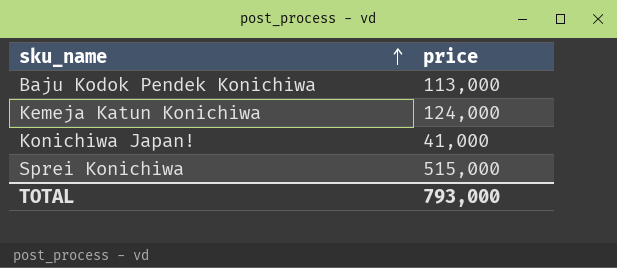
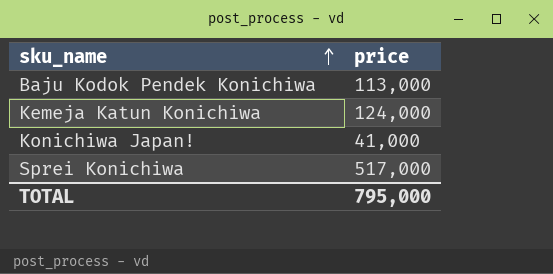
Sprei Konichiwa | price: 515,000 -> 517,000
TOTAL | price: 793,000 -> 795,000

